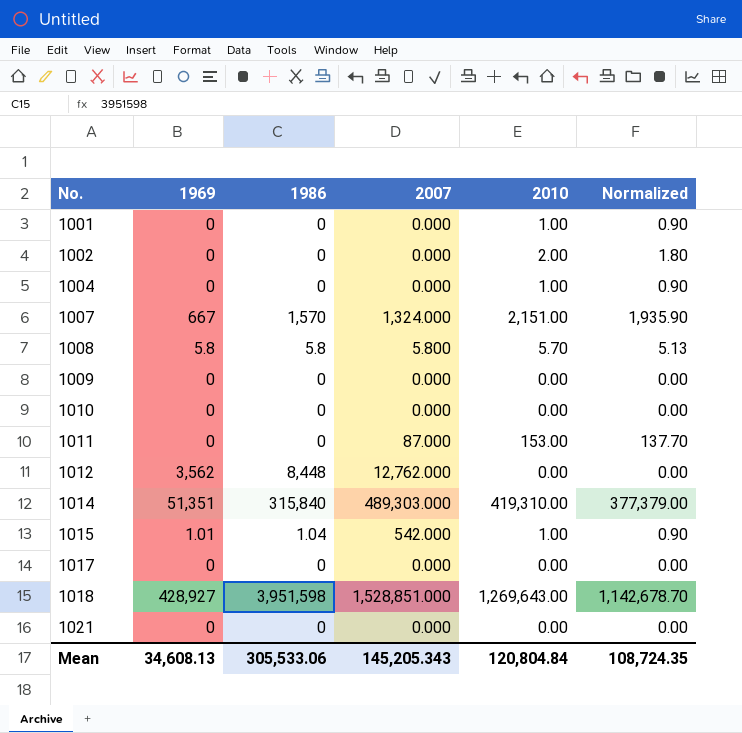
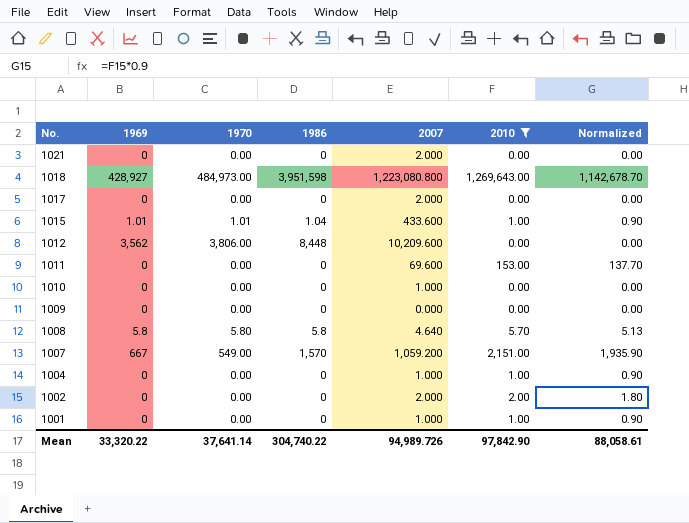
filter: none -> 2010 != 419,310.00
row order: No. ascending -> No. descending
column 1970 | position: none -> 3
1021 | 2007: 0.000 -> 2.000
1018 | 2007: 1,528,851.000 -> 1,223,080.800
1017 | 2007: 0.000 -> 2.000
1015 | 2007: 542.000 -> 433.600
1012 | 2007: 12,762.000 -> 10,209.600
1011 | 2007: 87.000 -> 69.600
1010 | 2007: 0.000 -> 1.000
1008 | 2007: 5.800 -> 4.640
1007 | 2007: 1,324.000 -> 1,059.200
1004 | 2007: 0.000 -> 1.000
1002 | 2007: 0.000 -> 2.000
1001 | 2007: 0.000 -> 1.000
Mean | 1969: 34,608.13 -> 33,320.22
Mean | 1986: 305,533.06 -> 304,740.22
Mean | 2007: 145,205.343 -> 94,989.726
Mean | 2010: 120,804.84 -> 97,842.90
Mean | Normalized: 108,724.35 -> 88,058.61

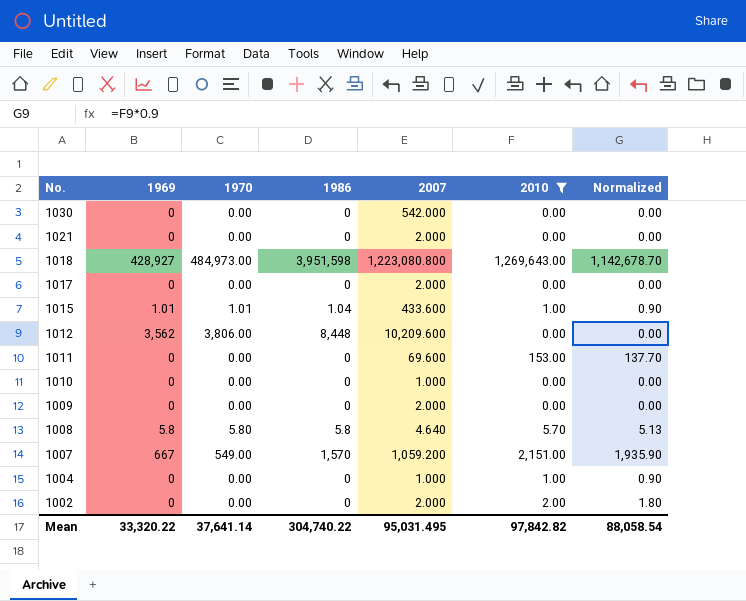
row 1001: 0 | 0.00 | 0 | 1.000 | 1.00 | 0.90 -> none
row 1030: none -> 0 | 0.00 | 0 | 542.000 | 0.00 | 0.00
1009 | 2007: 0.000 -> 2.000
Mean | 2007: 94,989.726 -> 95,031.495
Mean | 2010: 97,842.90 -> 97,842.82
Mean | Normalized: 88,058.61 -> 88,058.54

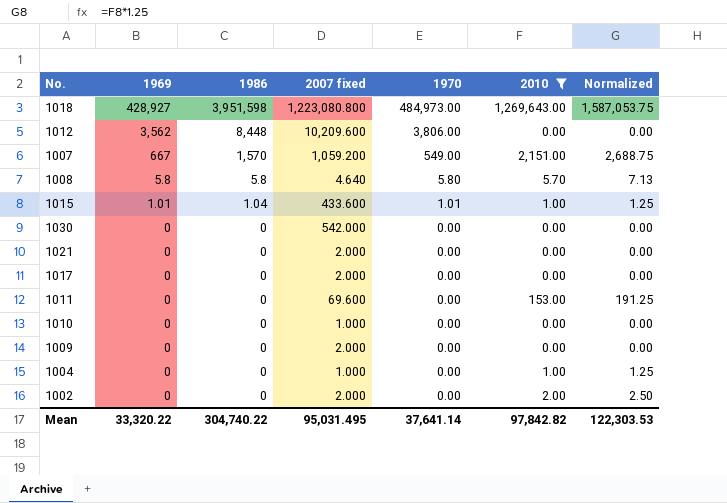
row order: No. descending -> 1969 descending
column name: 2007 -> 2007 fixed
column 1970 | position: 3 -> 5
column Normalized | formula: [2010] * 0.9 -> [2010] * 1.25
Mean | Normalized: 88,058.54 -> 122,303.53

